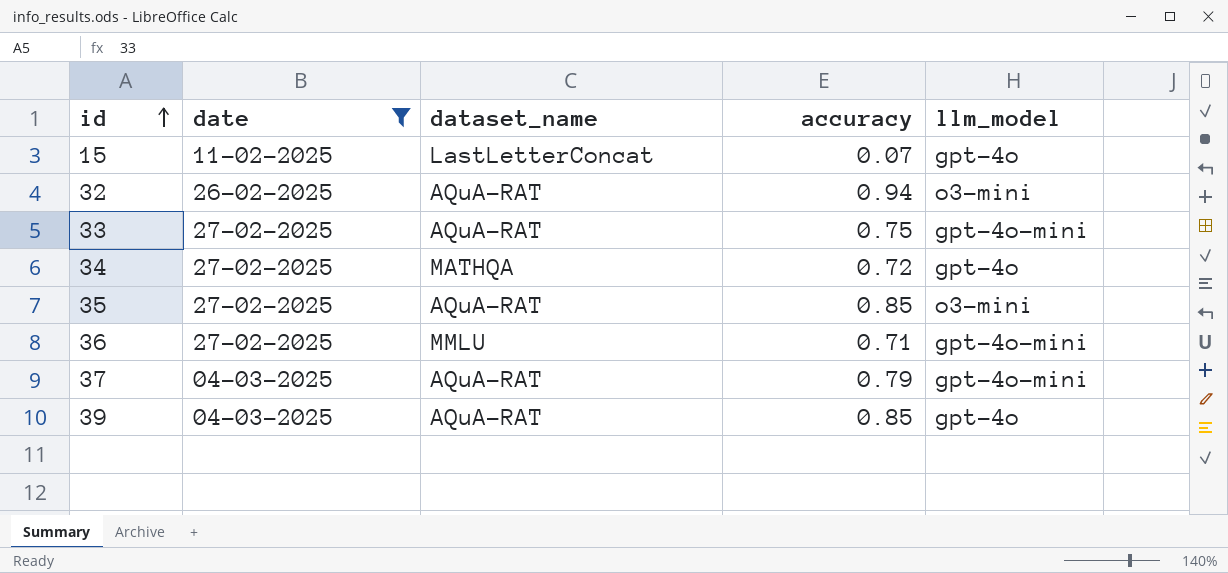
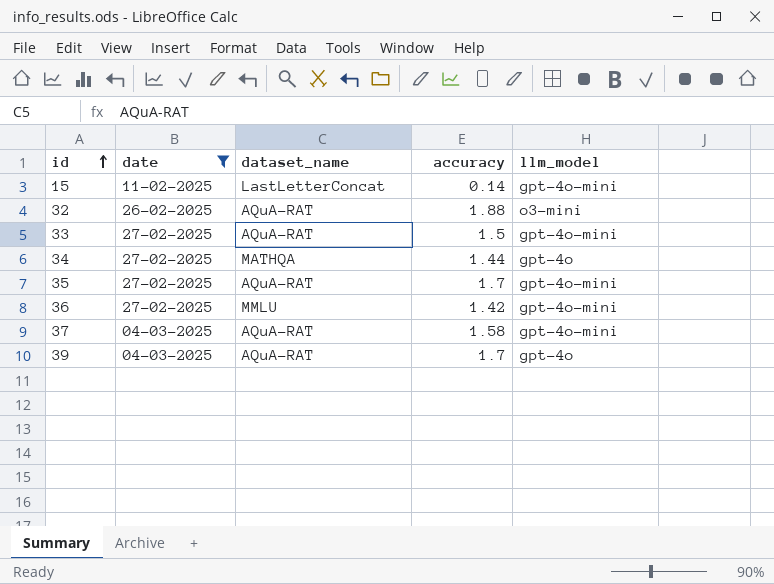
15 | accuracy: 0.07 -> 0.14
15 | llm_model: gpt-4o -> gpt-4o-mini
32 | accuracy: 0.94 -> 1.88
33 | accuracy: 0.75 -> 1.5
34 | accuracy: 0.72 -> 1.44
35 | accuracy: 0.85 -> 1.7
35 | llm_model: o3-mini -> gpt-4o-mini
36 | accuracy: 0.71 -> 1.42
37 | accuracy: 0.79 -> 1.58
39 | accuracy: 0.85 -> 1.7

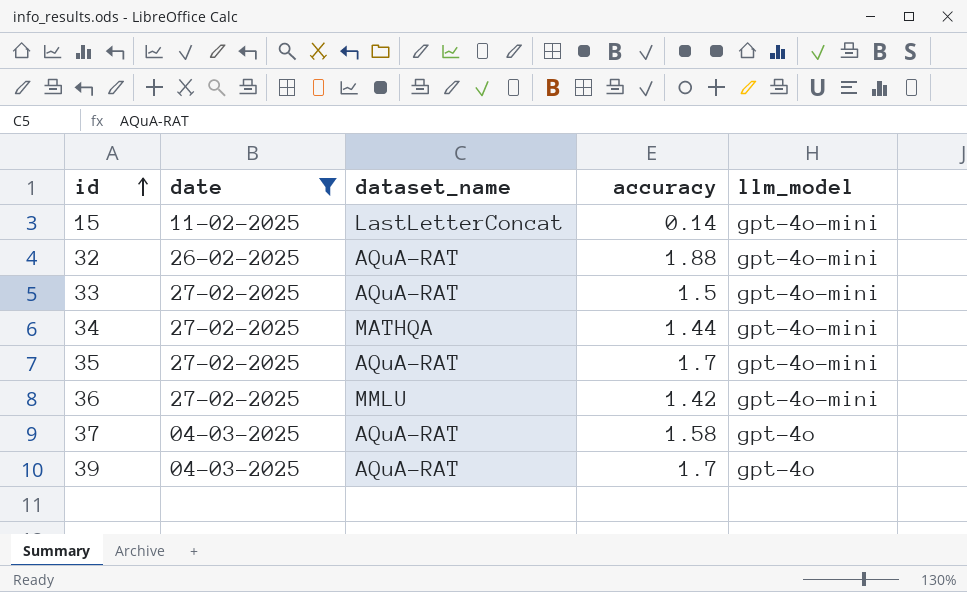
32 | llm_model: o3-mini -> gpt-4o-mini
34 | llm_model: gpt-4o -> gpt-4o-mini
37 | llm_model: gpt-4o-mini -> gpt-4o

